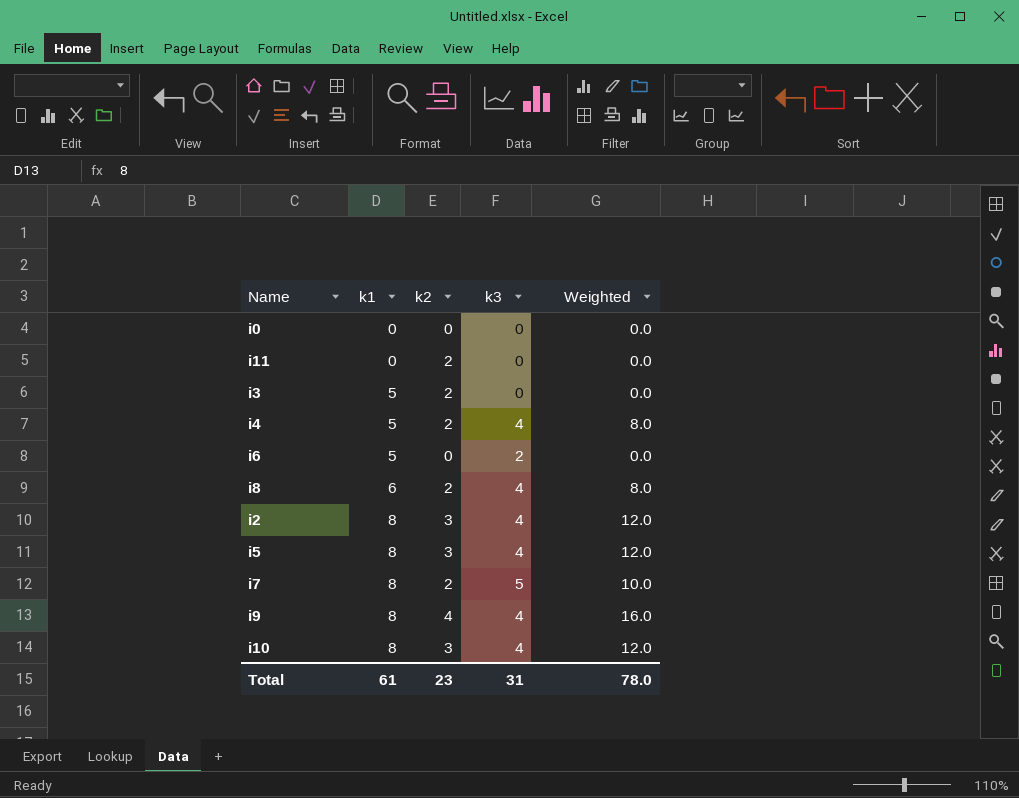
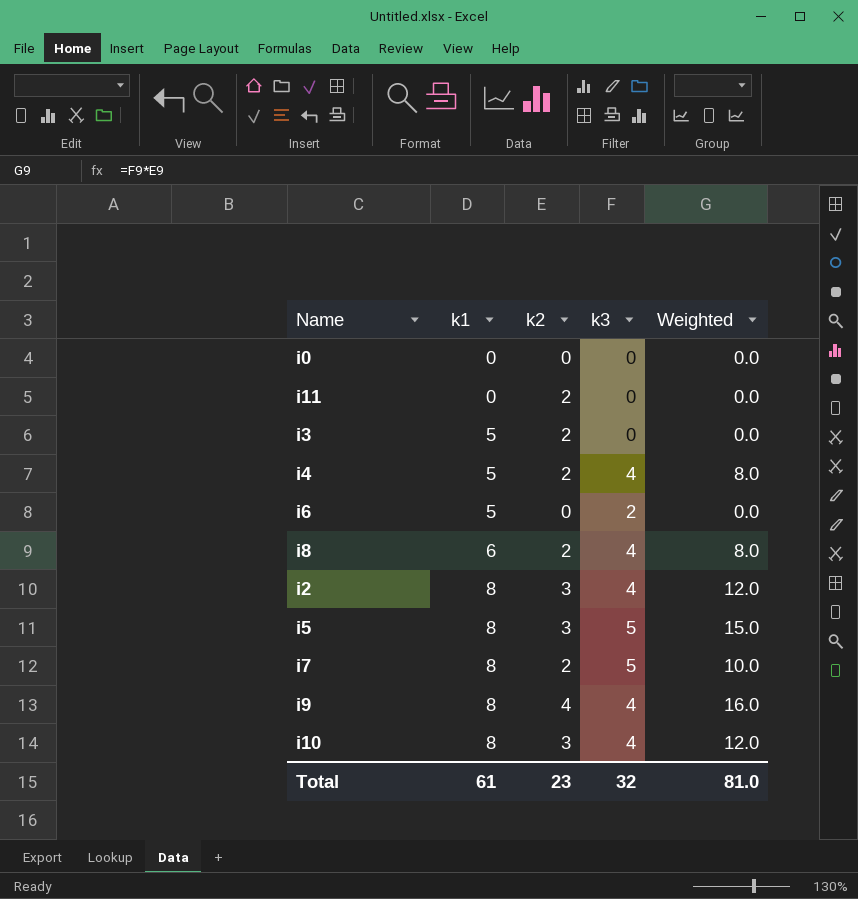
i5 | k3: 4 -> 5
i5 | Weighted: 12.0 -> 15.0
Total | k3: 31 -> 32
Total | Weighted: 78.0 -> 81.0

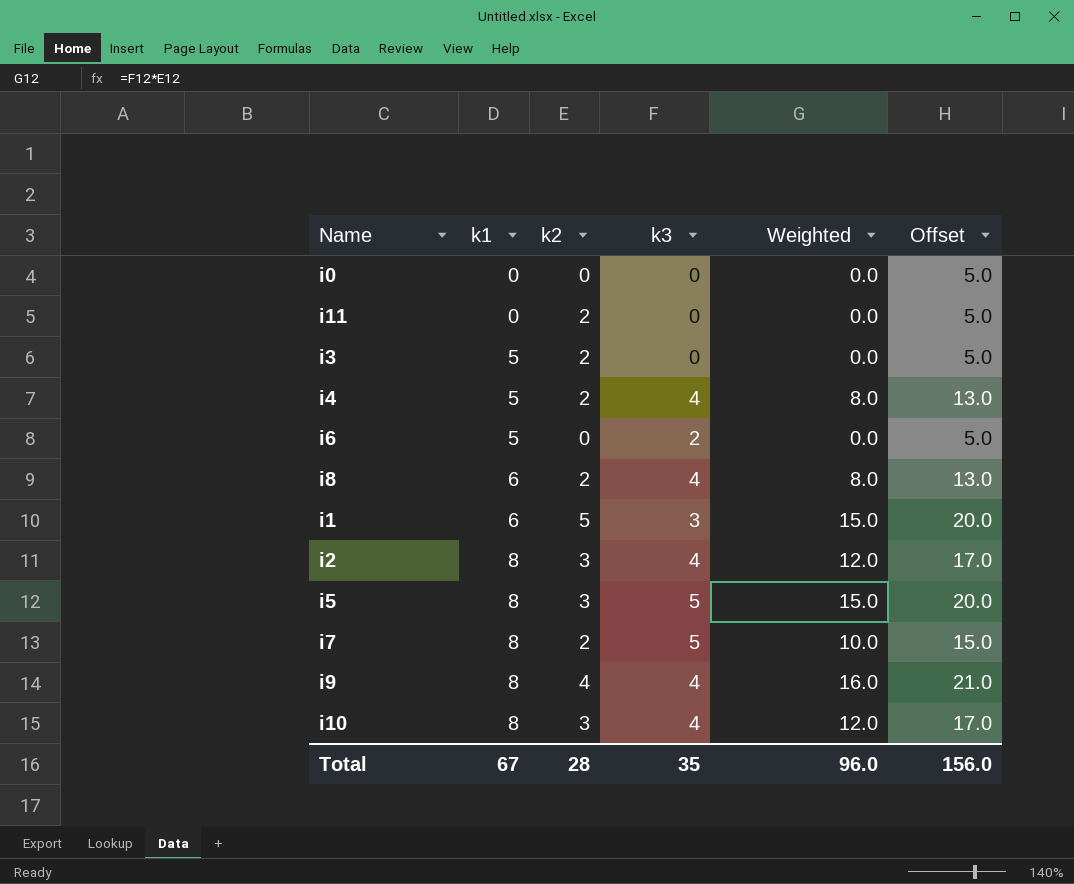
column Offset | formula: none -> [Weighted] + 5
row i1: none -> 6 | 5 | 3 | 15.0 | 20.0
Total | k1: 61 -> 67
Total | k2: 23 -> 28
Total | k3: 32 -> 35
Total | Weighted: 81.0 -> 96.0

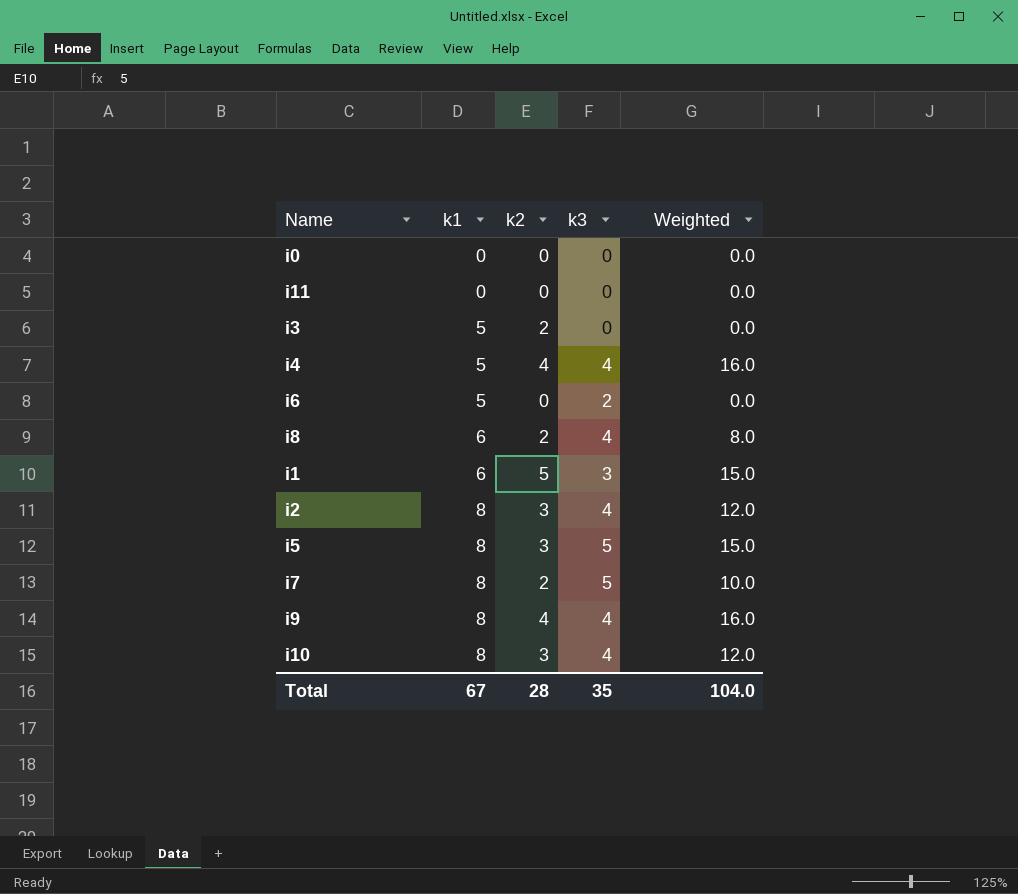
column Offset | formula: [Weighted] + 5 -> none
i11 | k2: 2 -> 0
i4 | k2: 2 -> 4
i4 | Weighted: 8.0 -> 16.0
Total | Weighted: 96.0 -> 104.0

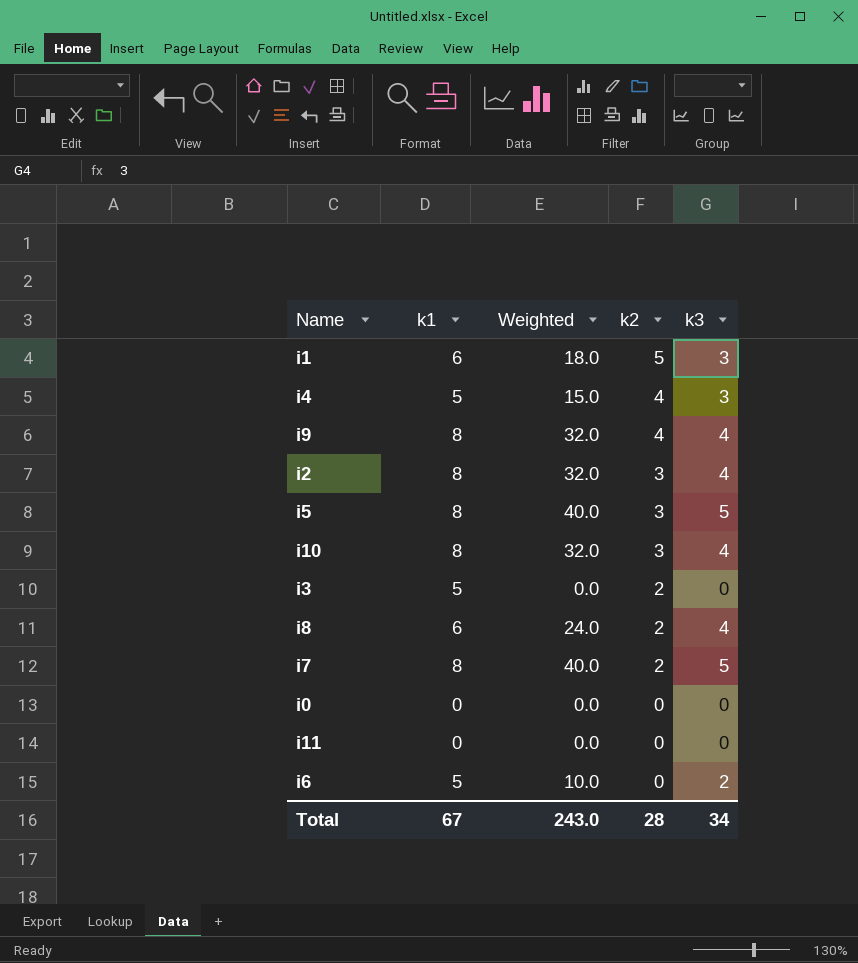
row order: k1 ascending -> k2 descending
column Weighted | formula: [k2] * [k3] -> [k1] * [k3]
column Weighted | position: 5 -> 3
i4 | k3: 4 -> 3
Total | Weighted: 104.0 -> 243.0
Total | k3: 35 -> 34

